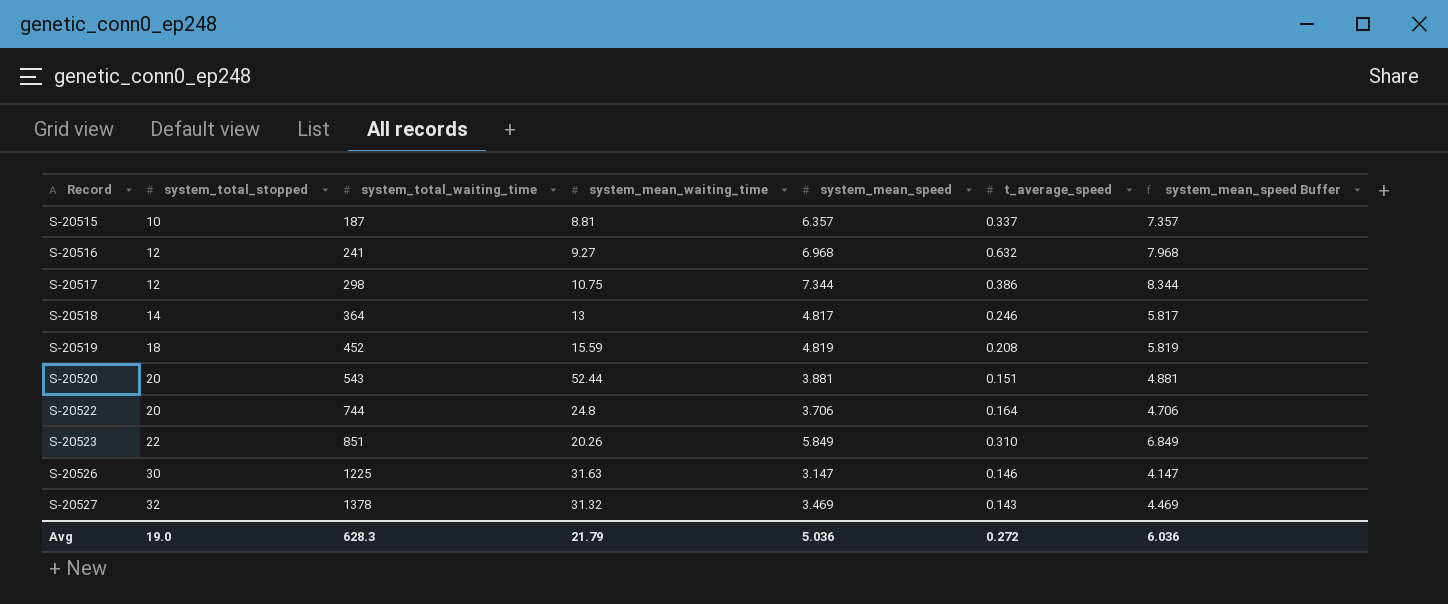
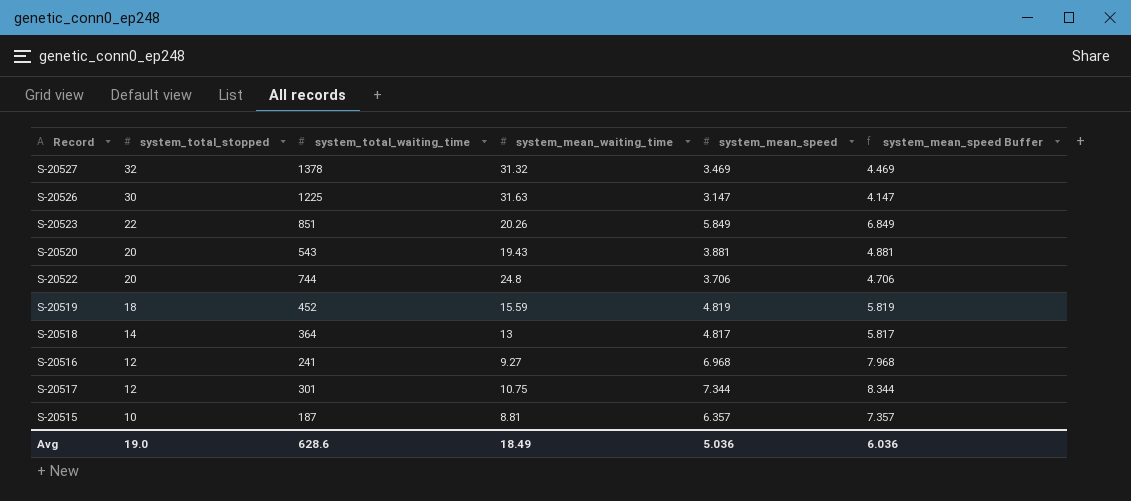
row order: Record ascending -> system_total_stopped descending
column t_average_speed | position: 6 -> none
S-20520 | system_mean_waiting_time: 52.44 -> 19.43
S-20517 | system_total_waiting_time: 298 -> 301
Avg | system_total_waiting_time: 628.3 -> 628.6
Avg | system_mean_waiting_time: 21.79 -> 18.49

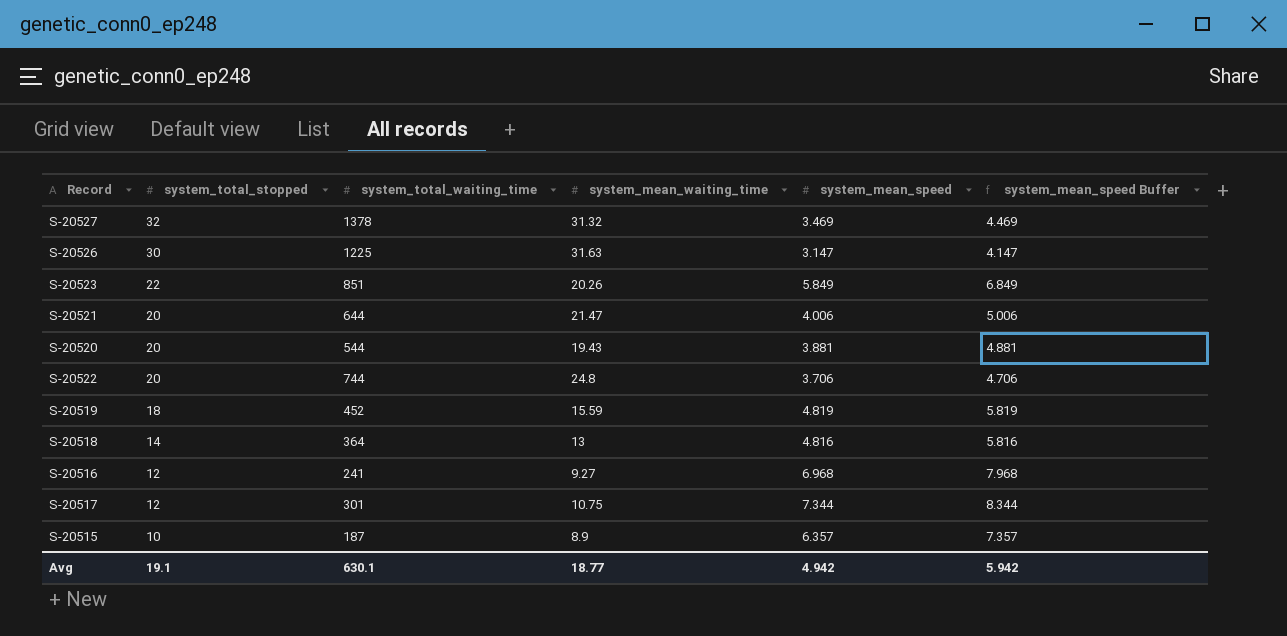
row S-20521: none -> 20 | 644 | 21.47 | 4.006 | 5.006
S-20520 | system_total_waiting_time: 543 -> 544
S-20518 | system_mean_speed: 4.817 -> 4.816
S-20518 | system_mean_speed Buffer: 5.817 -> 5.816
S-20515 | system_mean_waiting_time: 8.81 -> 8.9
Avg | system_total_stopped: 19.0 -> 19.1
Avg | system_total_waiting_time: 628.6 -> 630.1
Avg | system_mean_waiting_time: 18.49 -> 18.77
Avg | system_mean_speed: 5.036 -> 4.942
Avg | system_mean_speed Buffer: 6.036 -> 5.942

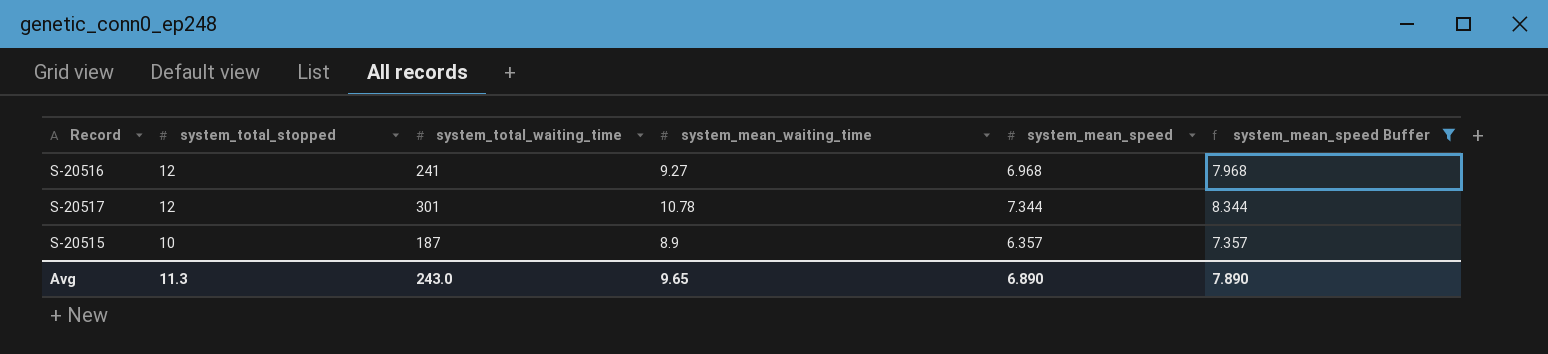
filter: none -> system_mean_speed Buffer >= 7.357
S-20517 | system_mean_waiting_time: 10.75 -> 10.78
Avg | system_total_stopped: 19.1 -> 11.3
Avg | system_total_waiting_time: 630.1 -> 243.0
Avg | system_mean_waiting_time: 18.77 -> 9.65
Avg | system_mean_speed: 4.942 -> 6.890
Avg | system_mean_speed Buffer: 5.942 -> 7.890

